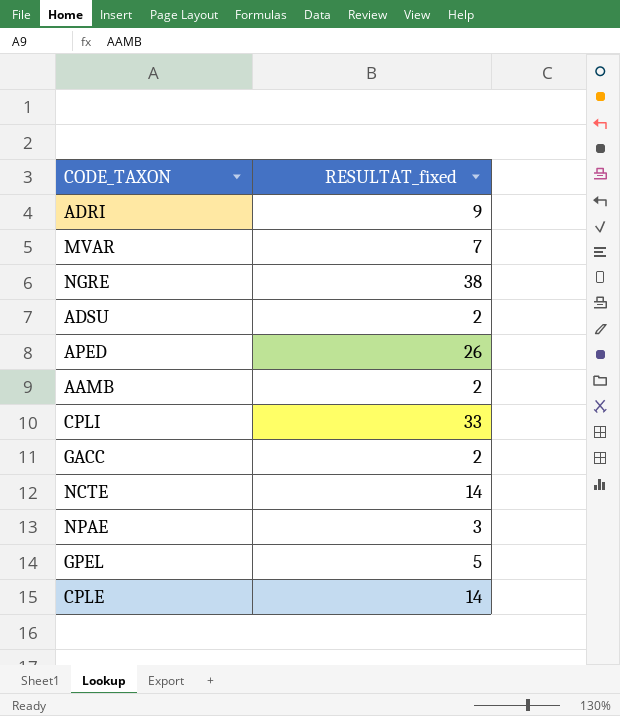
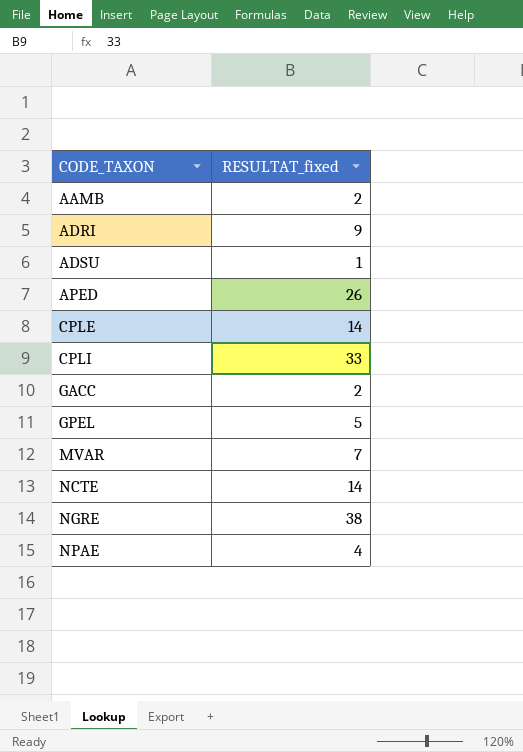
row order: none -> CODE_TAXON ascending
ADSU | RESULTAT_fixed: 2 -> 1
NPAE | RESULTAT_fixed: 3 -> 4

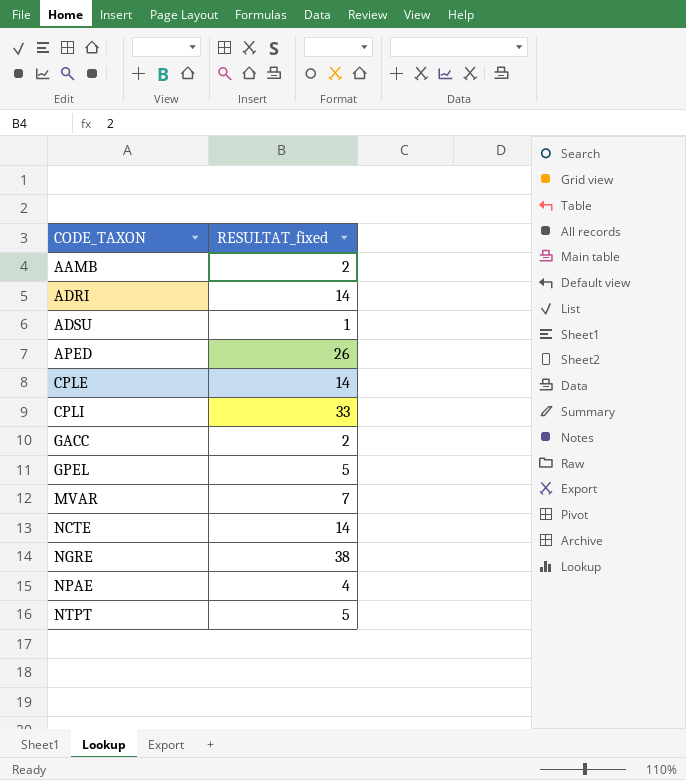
ADRI | RESULTAT_fixed: 9 -> 14
row NTPT: none -> 5

